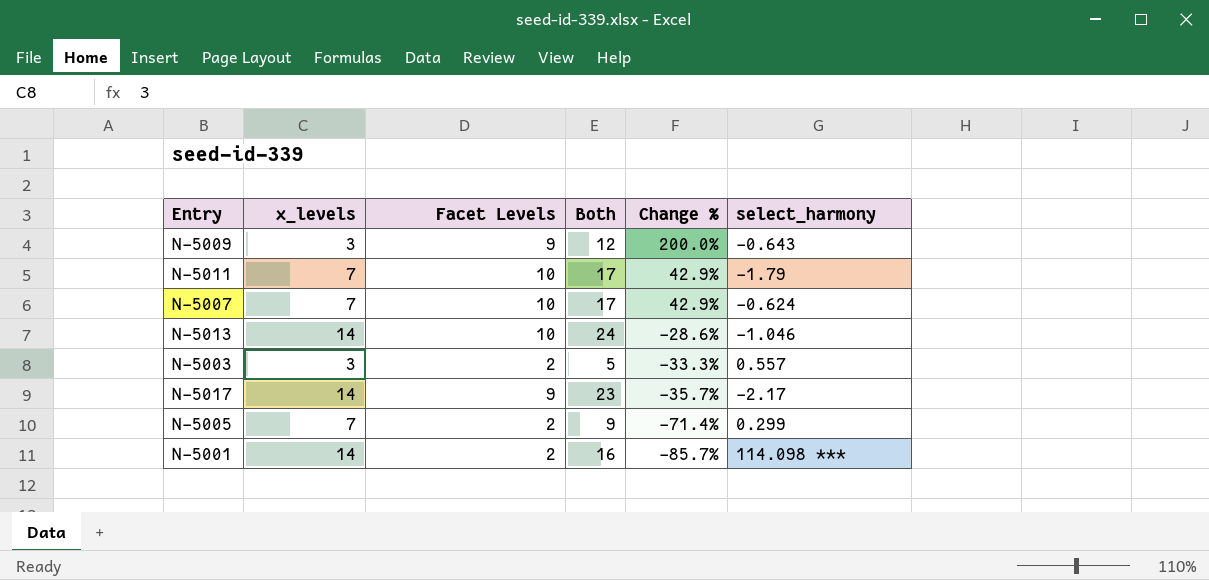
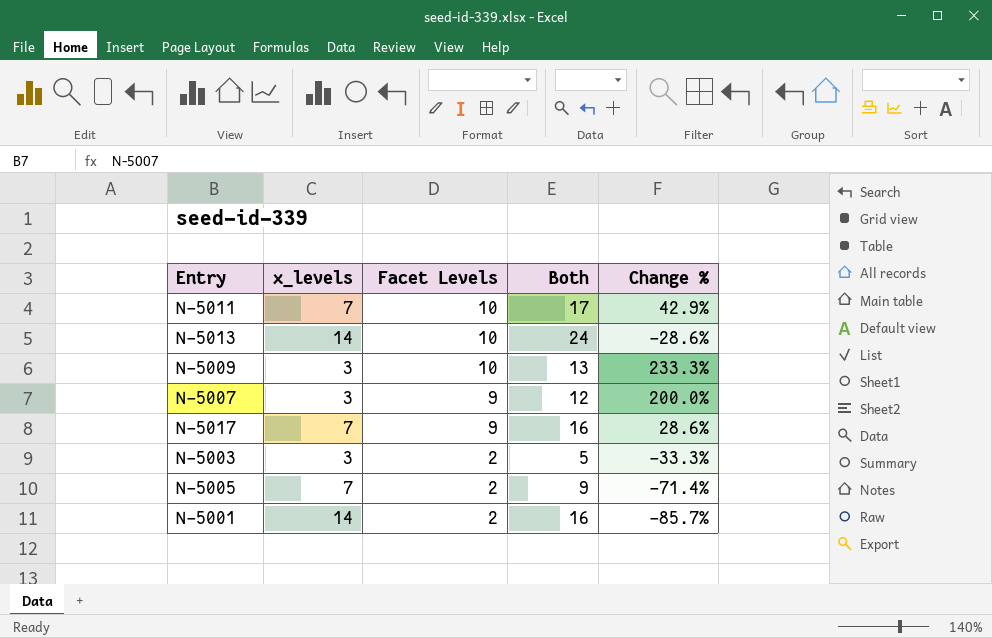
row order: Change % descending -> Facet Levels descending
column select_harmony | position: 6 -> none
N-5009 | Facet Levels: 9 -> 10
N-5009 | Both: 12 -> 13
N-5009 | Change %: 200.0% -> 233.3%
N-5007 | x_levels: 7 -> 3
N-5007 | Facet Levels: 10 -> 9
N-5007 | Both: 17 -> 12
N-5007 | Change %: 42.9% -> 200.0%
N-5017 | x_levels: 14 -> 7
N-5017 | Both: 23 -> 16
N-5017 | Change %: -35.7% -> 28.6%

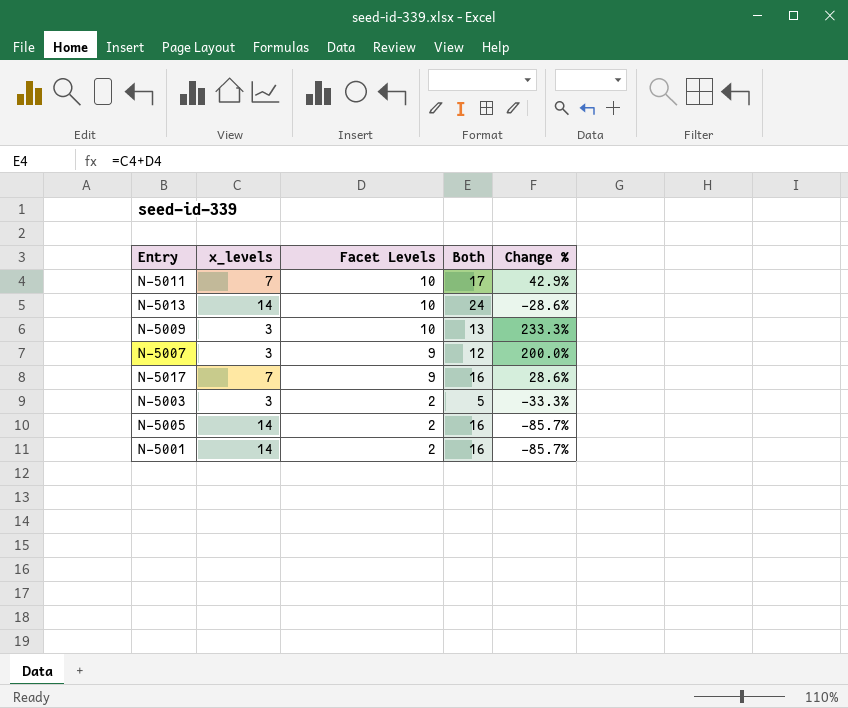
N-5005 | x_levels: 7 -> 14
N-5005 | Both: 9 -> 16
N-5005 | Change %: -71.4% -> -85.7%

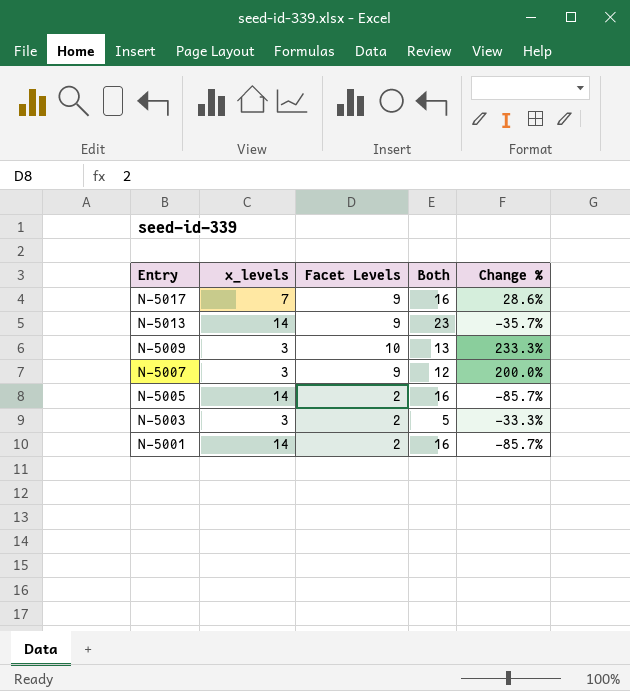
row order: Facet Levels descending -> Entry descending
row N-5011: 7 | 10 | 17 | 42.9% -> none
N-5013 | Facet Levels: 10 -> 9
N-5013 | Both: 24 -> 23
N-5013 | Change %: -28.6% -> -35.7%

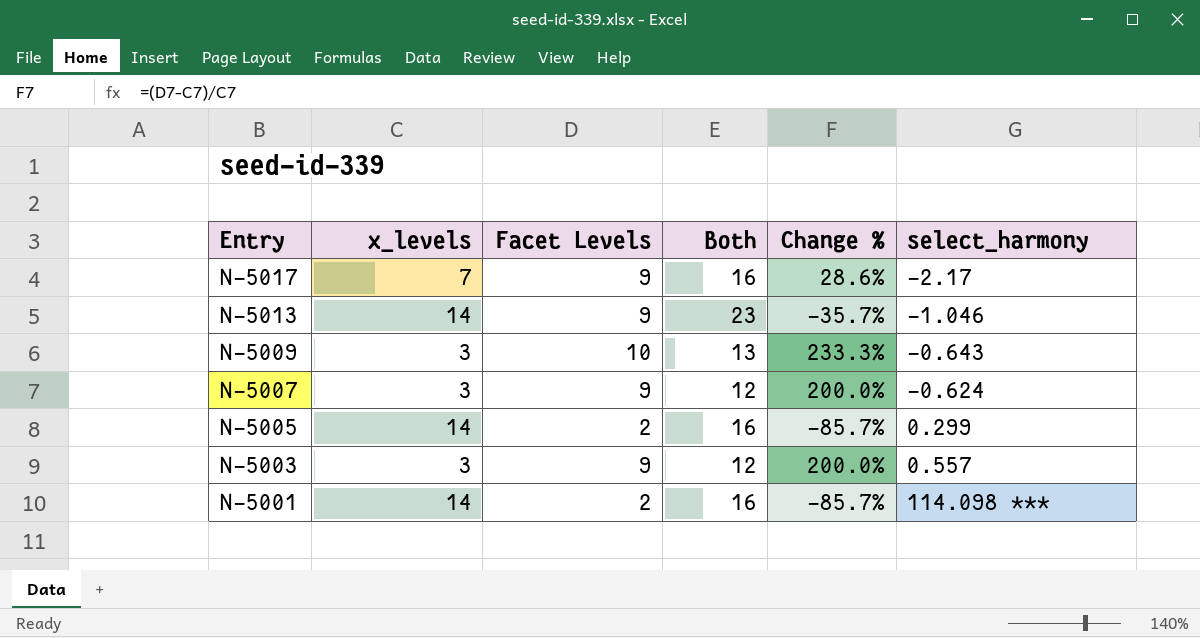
column select_harmony | position: none -> 6
N-5003 | Facet Levels: 2 -> 9
N-5003 | Both: 5 -> 12
N-5003 | Change %: -33.3% -> 200.0%

